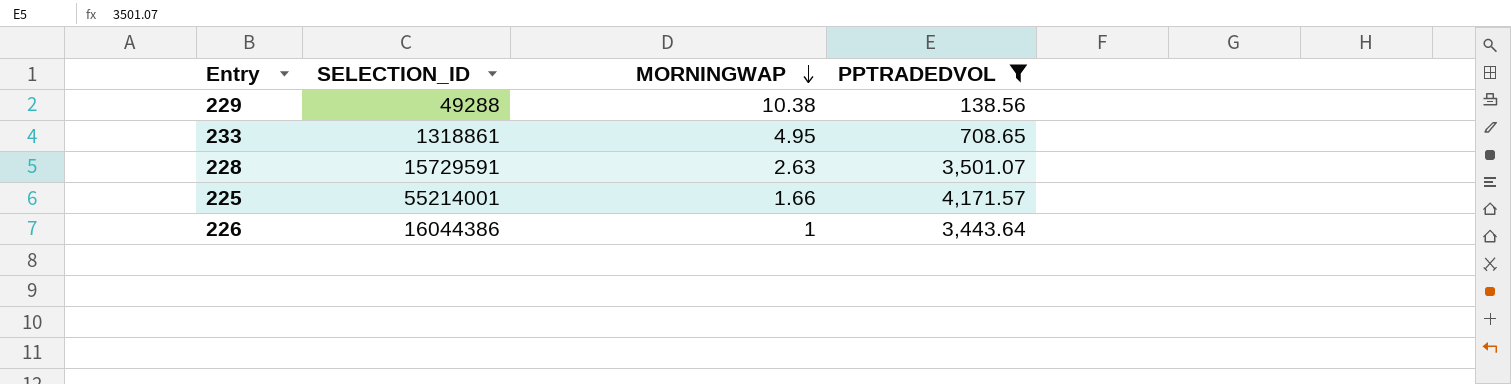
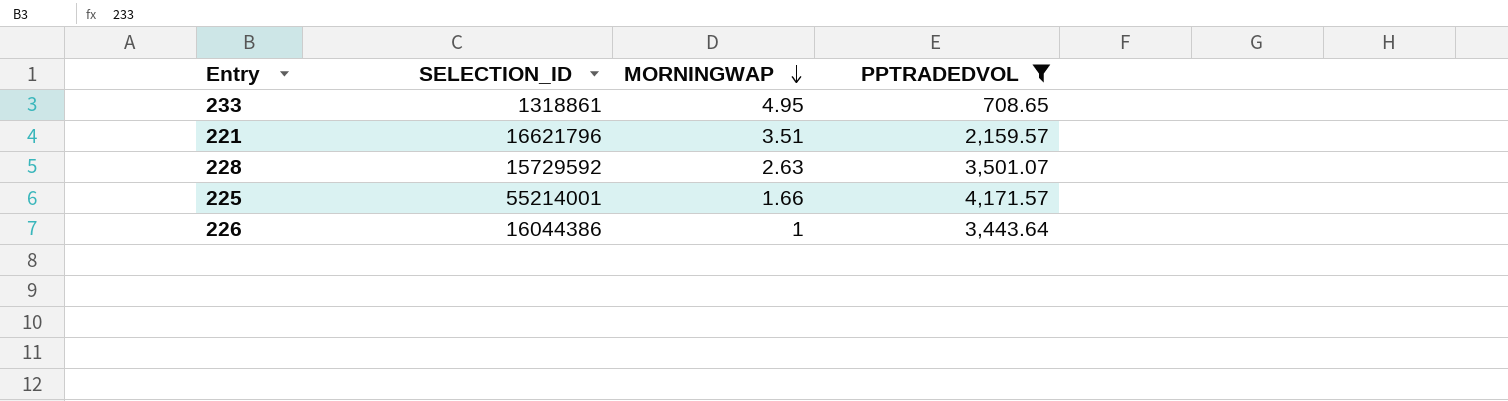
row 229: 49288 | 10.38 | 138.56 -> none
row 221: none -> 16621796 | 3.51 | 2,159.57
228 | SELECTION_ID: 15729591 -> 15729592

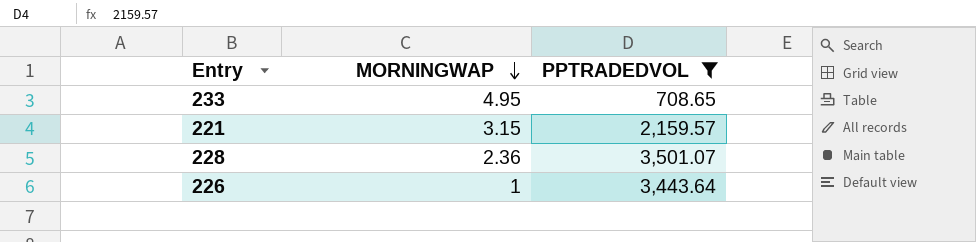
column SELECTION_ID | position: 2 -> none
row 225: 55214001 | 1.66 | 4,171.57 -> none
221 | MORNINGWAP: 3.51 -> 3.15
228 | MORNINGWAP: 2.63 -> 2.36

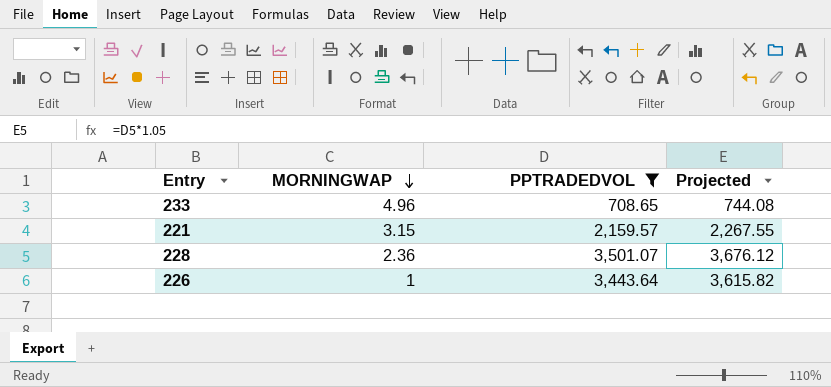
column Projected | formula: none -> [PPTRADEDVOL] * 1.05
233 | MORNINGWAP: 4.95 -> 4.96

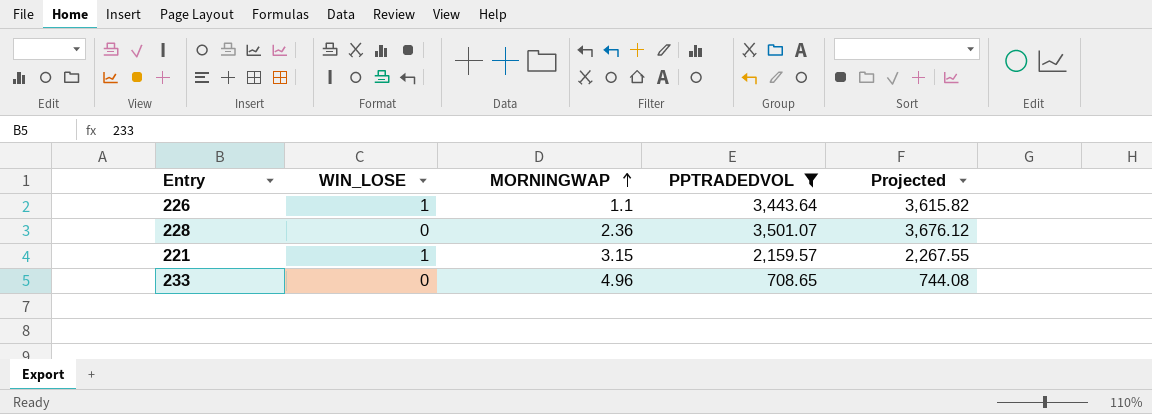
row order: MORNINGWAP descending -> MORNINGWAP ascending
column WIN_LOSE | position: none -> 2
226 | MORNINGWAP: 1 -> 1.1

